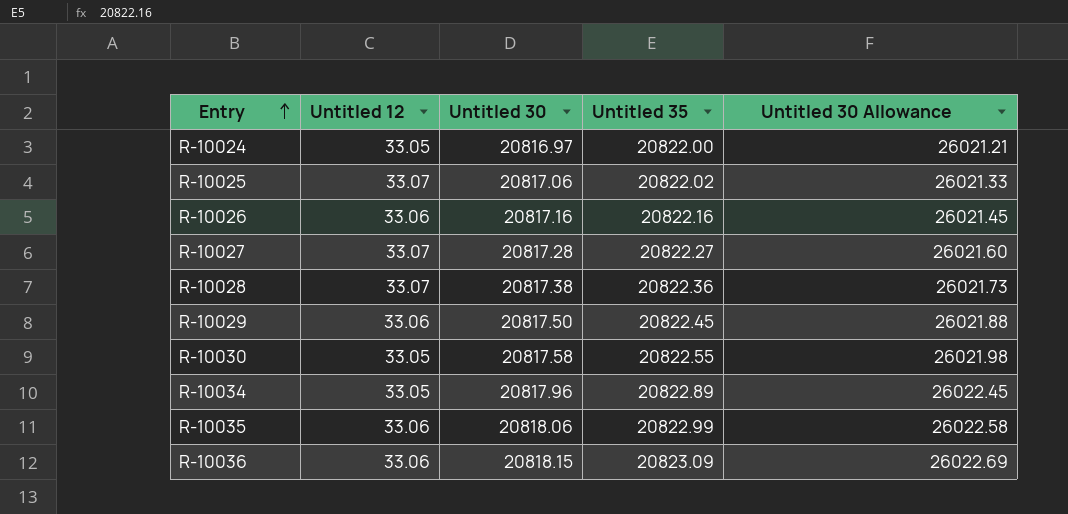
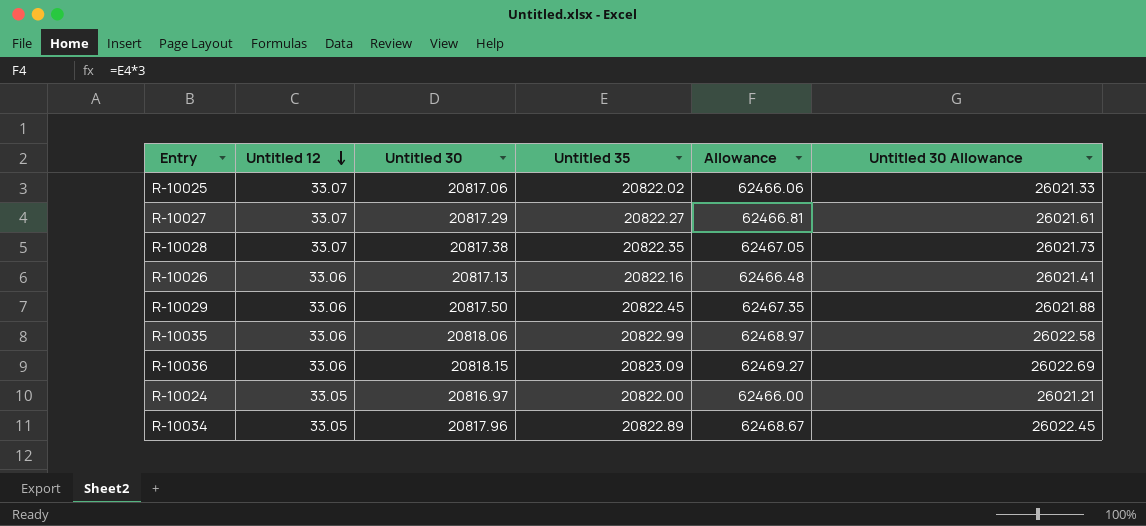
row order: Entry ascending -> Untitled 12 descending
column Allowance | formula: none -> [Untitled 35] * 3
row R-10030: 33.05 | 20817.58 | 20822.55 | 26021.98 -> none
R-10027 | Untitled 30: 20817.28 -> 20817.29
R-10027 | Untitled 30 Allowance: 26021.60 -> 26021.61
R-10028 | Untitled 35: 20822.36 -> 20822.35
R-10026 | Untitled 30: 20817.16 -> 20817.13
R-10026 | Untitled 30 Allowance: 26021.45 -> 26021.41

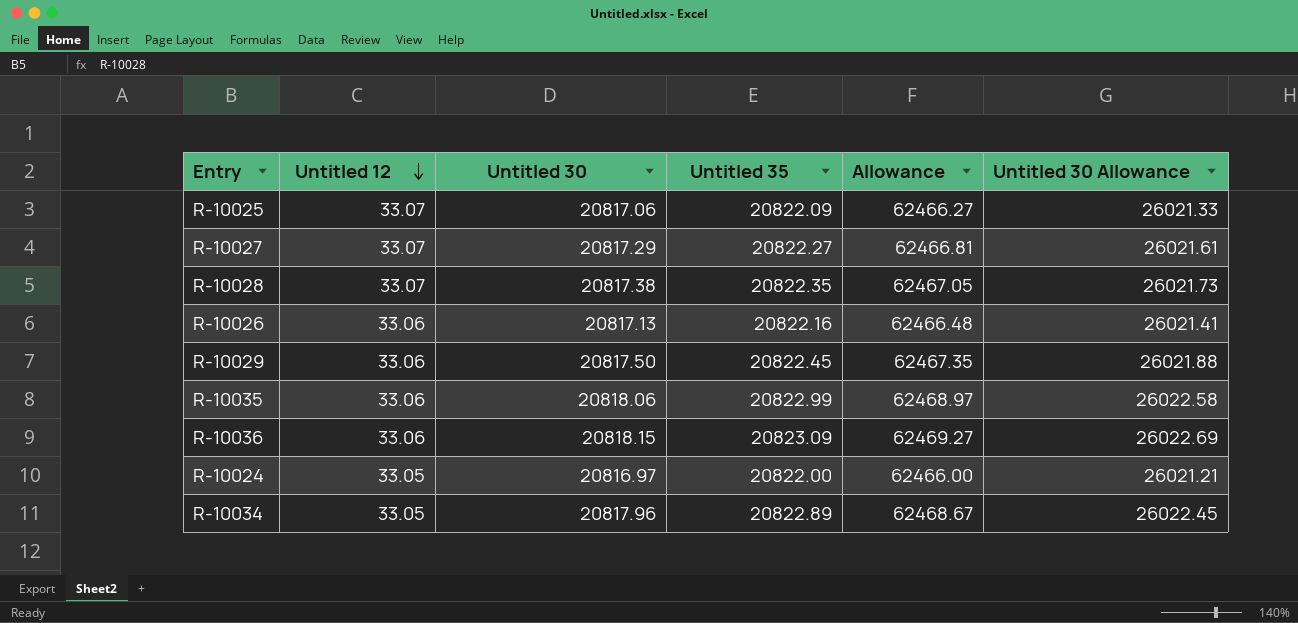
R-10025 | Untitled 35: 20822.02 -> 20822.09
R-10025 | Allowance: 62466.06 -> 62466.27

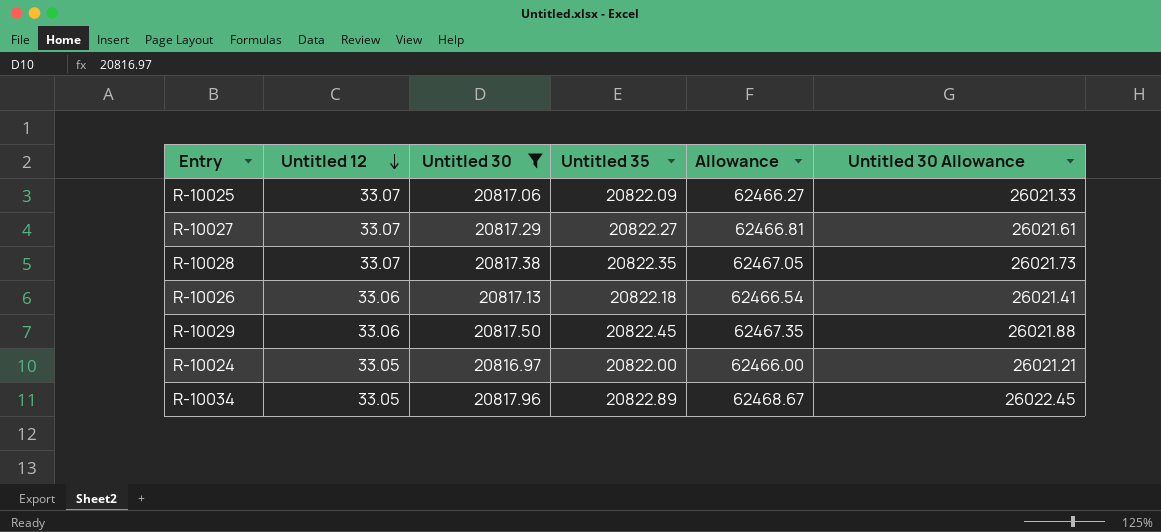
filter: none -> Untitled 30 <= 20817.96
R-10026 | Untitled 35: 20822.16 -> 20822.18
R-10026 | Allowance: 62466.48 -> 62466.54

